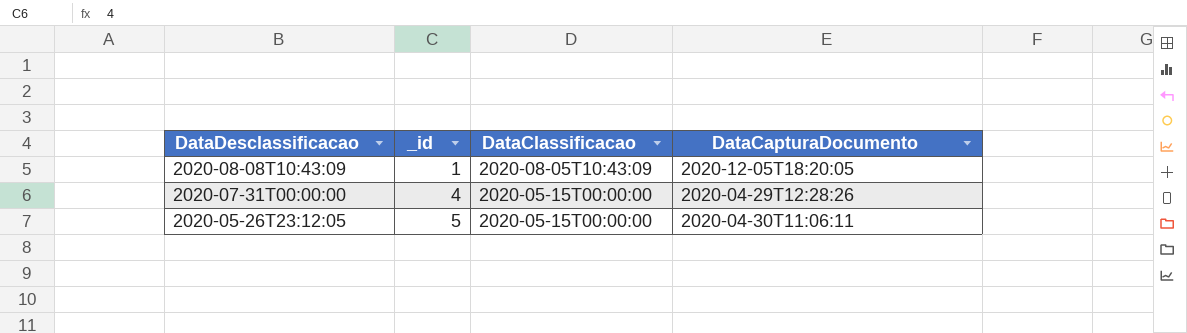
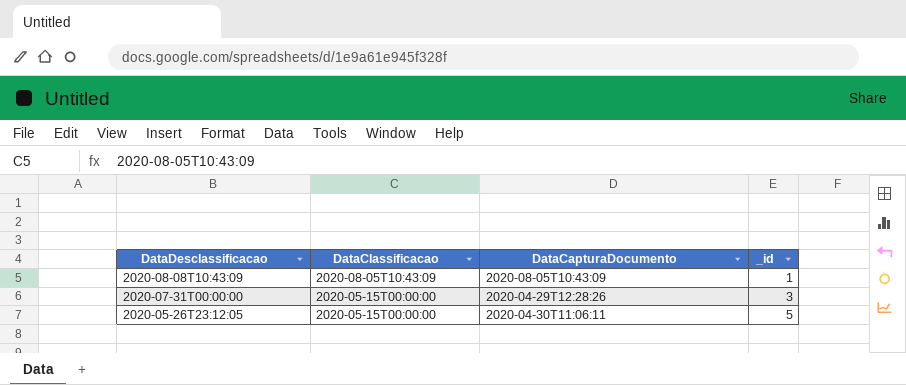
column _id | position: 2 -> 4
2020-08-08T10:43:09 | DataCapturaDocumento: 2020-12-05T18:20:05 -> 2020-08-05T10:43:09
2020-07-31T00:00:00 | _id: 4 -> 3

